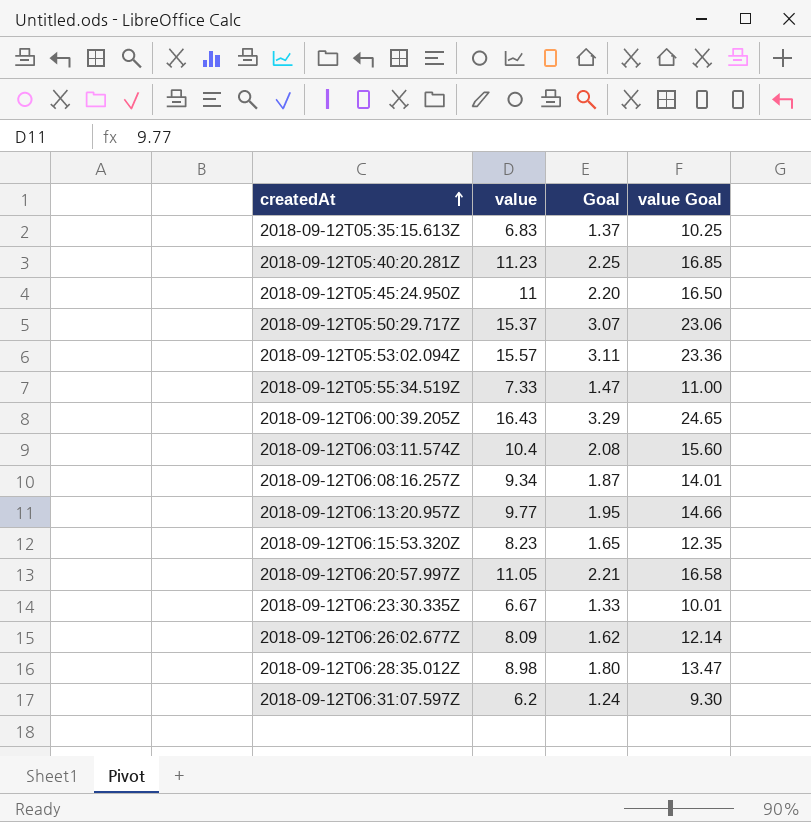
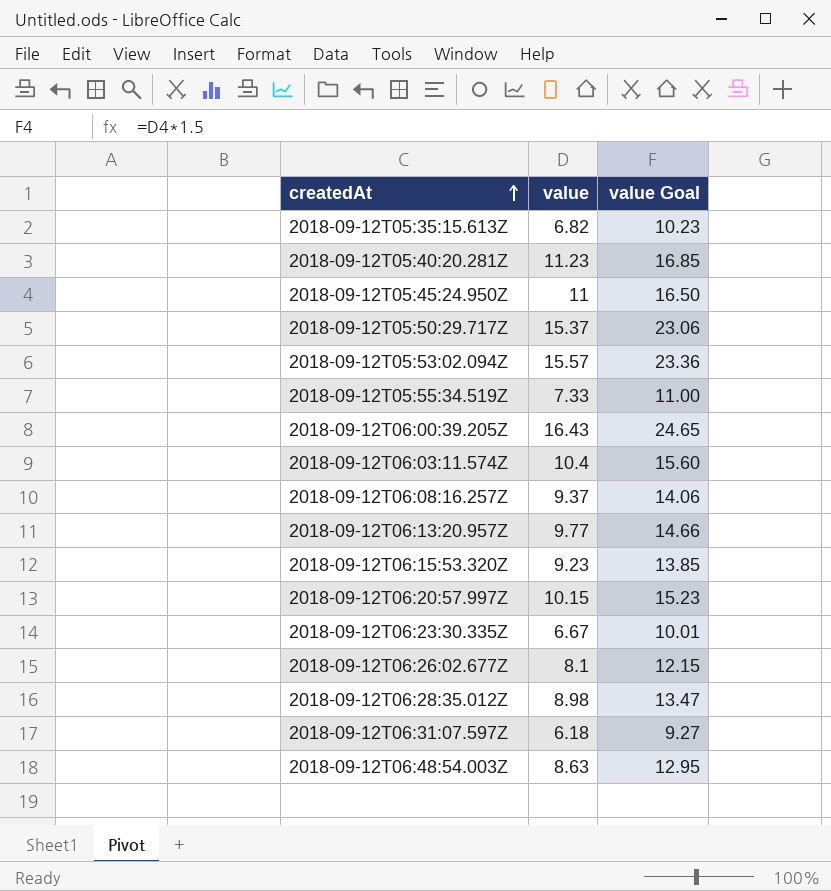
column Goal | formula: [value] * 0.2 -> none
2018-09-12T05:35:15.613Z | value: 6.83 -> 6.82
2018-09-12T05:35:15.613Z | value Goal: 10.25 -> 10.23
2018-09-12T06:08:16.257Z | value: 9.34 -> 9.37
2018-09-12T06:08:16.257Z | value Goal: 14.01 -> 14.06
2018-09-12T06:15:53.320Z | value: 8.23 -> 9.23
2018-09-12T06:15:53.320Z | value Goal: 12.35 -> 13.85
2018-09-12T06:20:57.997Z | value: 11.05 -> 10.15
2018-09-12T06:20:57.997Z | value Goal: 16.58 -> 15.23
2018-09-12T06:26:02.677Z | value: 8.09 -> 8.1
2018-09-12T06:26:02.677Z | value Goal: 12.14 -> 12.15
2018-09-12T06:31:07.597Z | value: 6.2 -> 6.18
2018-09-12T06:31:07.597Z | value Goal: 9.30 -> 9.27
row 2018-09-12T06:48:54.003Z: none -> 8.63 | 12.95

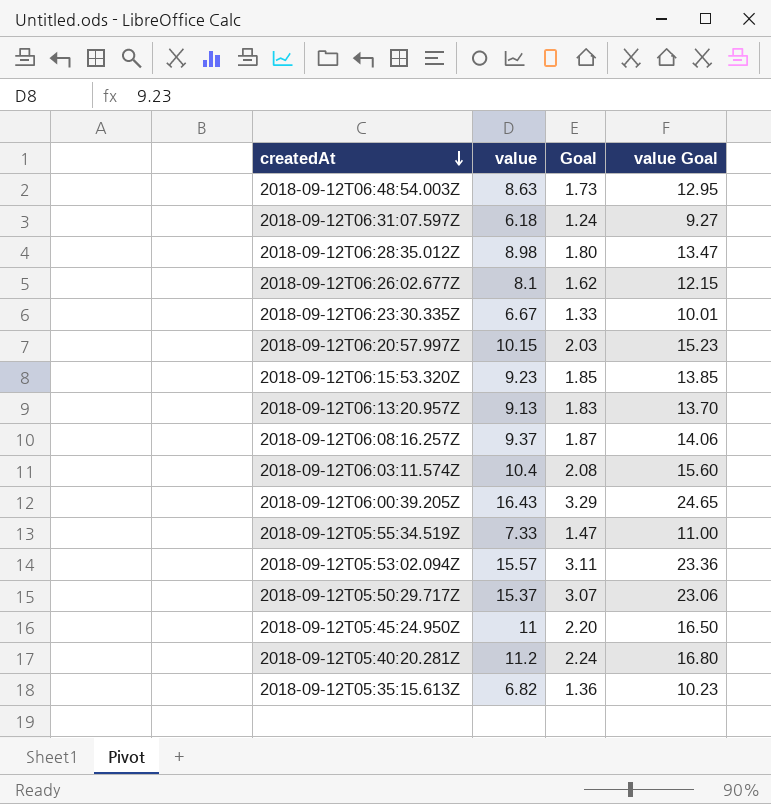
row order: createdAt ascending -> createdAt descending
column Goal | formula: none -> [value] * 0.2
2018-09-12T06:13:20.957Z | value: 9.77 -> 9.13
2018-09-12T06:13:20.957Z | value Goal: 14.66 -> 13.70
2018-09-12T05:40:20.281Z | value: 11.23 -> 11.2
2018-09-12T05:40:20.281Z | value Goal: 16.85 -> 16.80

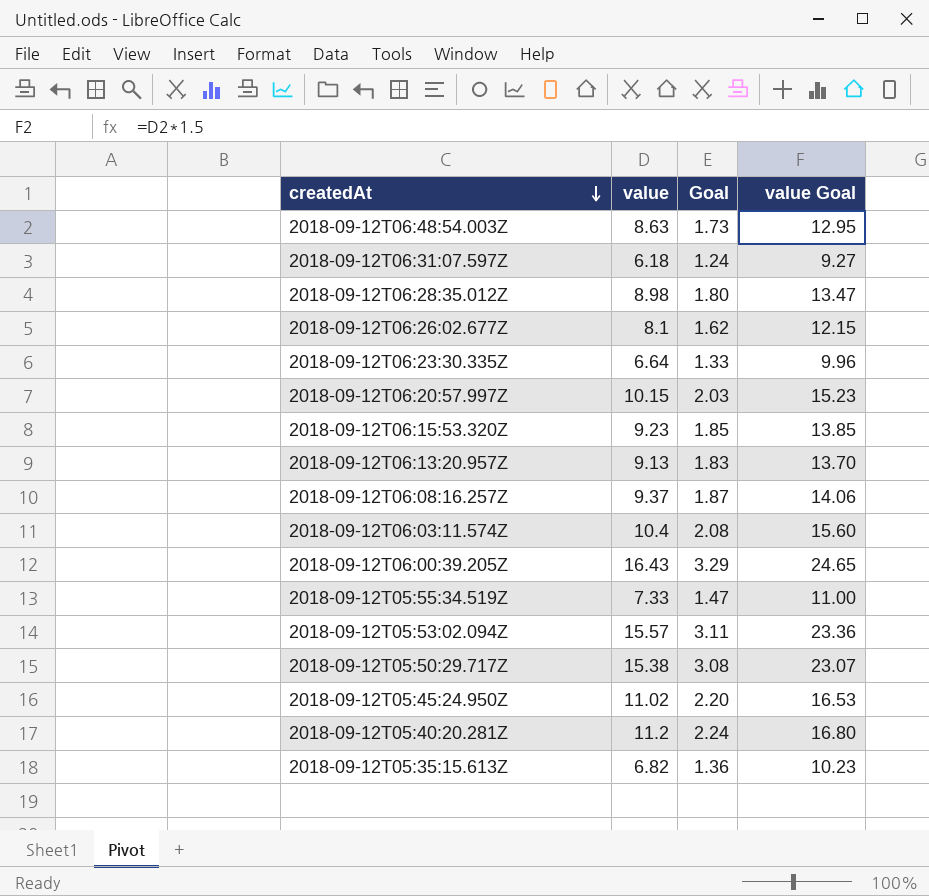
2018-09-12T06:23:30.335Z | value: 6.67 -> 6.64
2018-09-12T06:23:30.335Z | value Goal: 10.01 -> 9.96
2018-09-12T05:50:29.717Z | value: 15.37 -> 15.38
2018-09-12T05:50:29.717Z | Goal: 3.07 -> 3.08
2018-09-12T05:50:29.717Z | value Goal: 23.06 -> 23.07
2018-09-12T05:45:24.950Z | value: 11 -> 11.02
2018-09-12T05:45:24.950Z | value Goal: 16.50 -> 16.53

